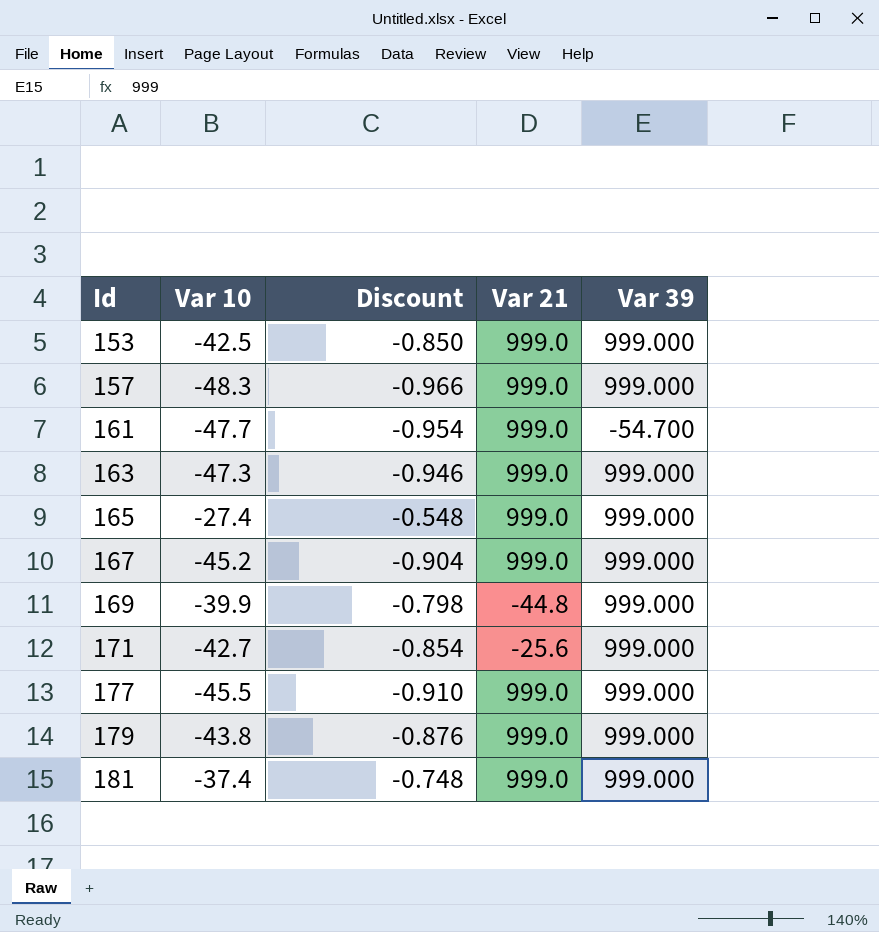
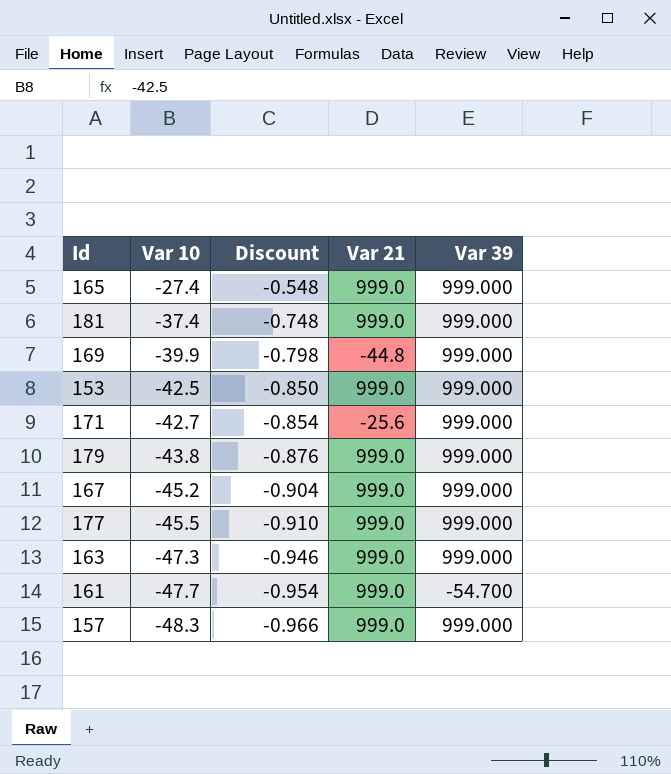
row order: Id ascending -> Var 10 descending

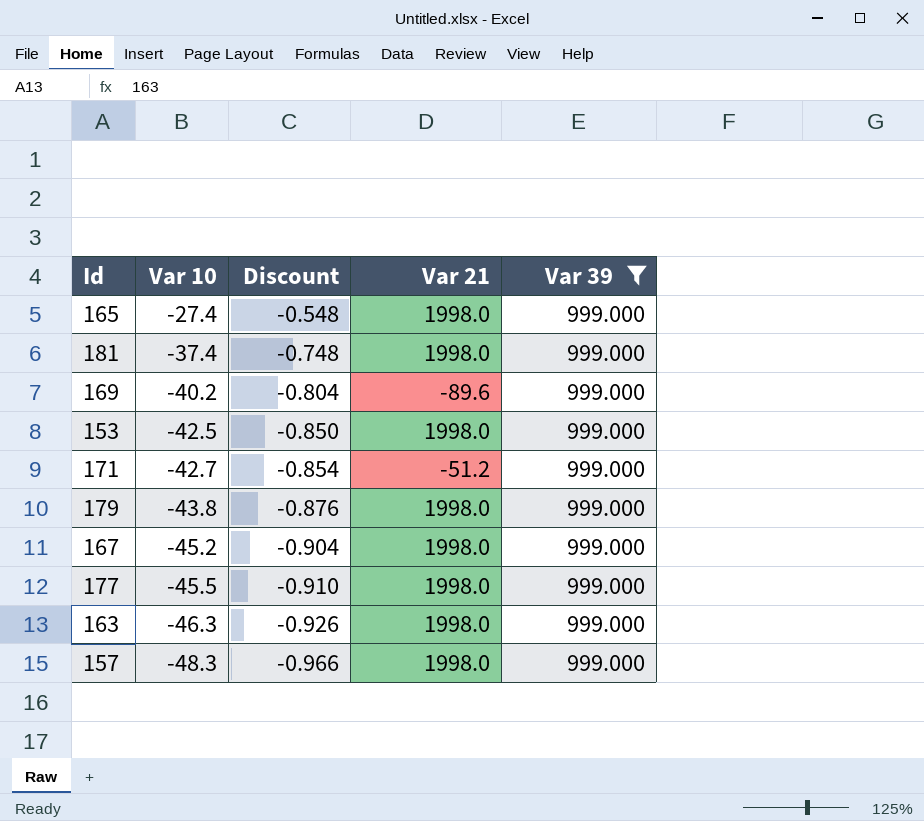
filter: none -> Var 39 = 999.000
165 | Var 21: 999.0 -> 1998.0
181 | Var 21: 999.0 -> 1998.0
169 | Var 10: -39.9 -> -40.2
169 | Discount: -0.798 -> -0.804
169 | Var 21: -44.8 -> -89.6
153 | Var 21: 999.0 -> 1998.0
171 | Var 21: -25.6 -> -51.2
179 | Var 21: 999.0 -> 1998.0
167 | Var 21: 999.0 -> 1998.0
177 | Var 21: 999.0 -> 1998.0
163 | Var 10: -47.3 -> -46.3
163 | Discount: -0.946 -> -0.926
163 | Var 21: 999.0 -> 1998.0
157 | Var 21: 999.0 -> 1998.0

